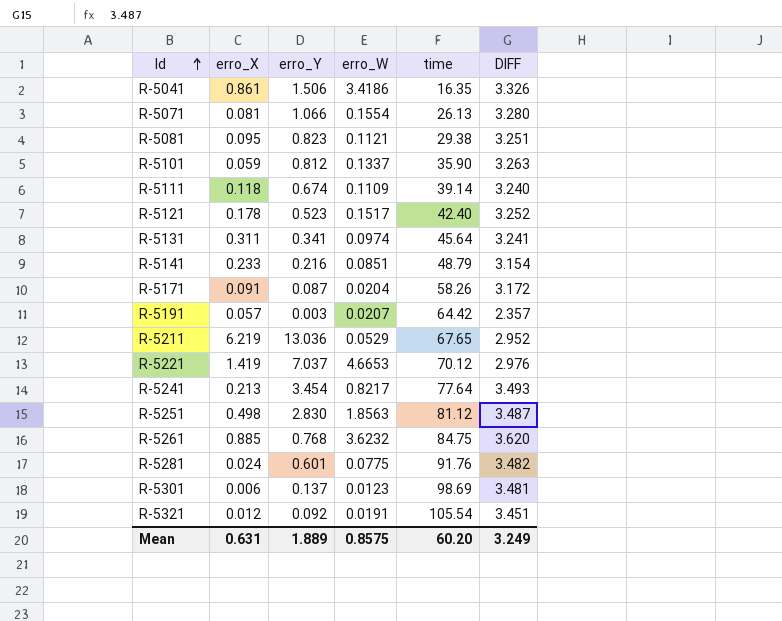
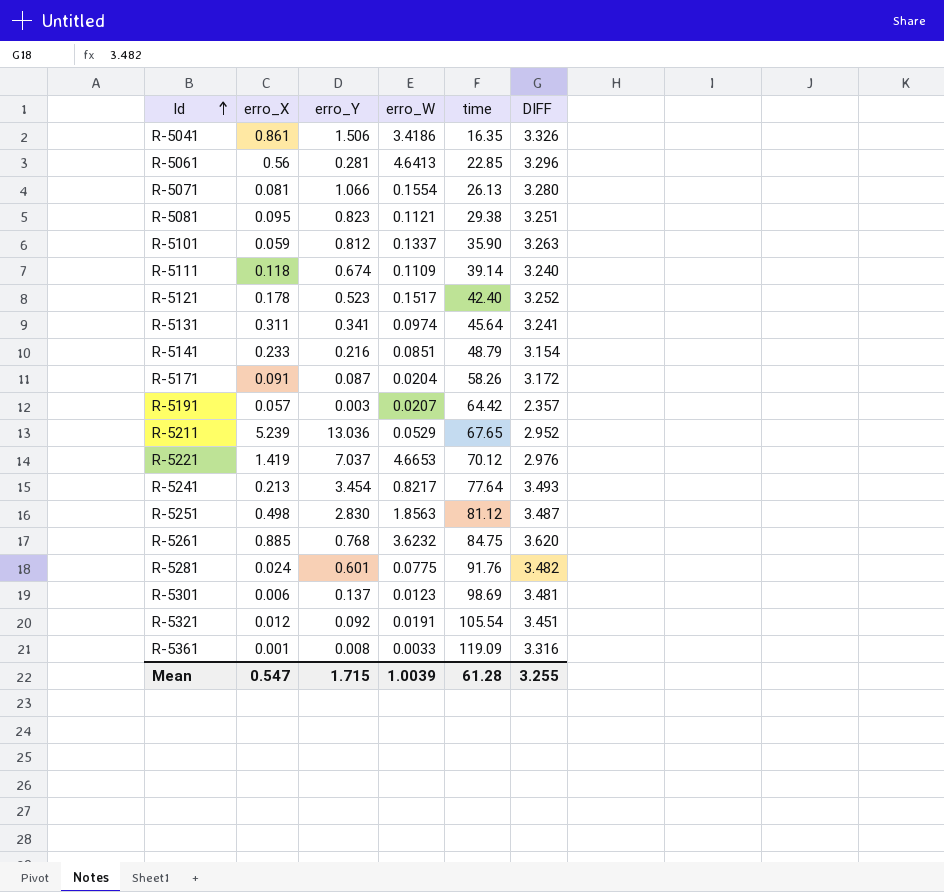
row R-5061: none -> 0.56 | 0.281 | 4.6413 | 22.85 | 3.296
R-5211 | erro_X: 6.219 -> 5.239
row R-5361: none -> 0.001 | 0.008 | 0.0033 | 119.09 | 3.316
Mean | erro_X: 0.631 -> 0.547
Mean | erro_Y: 1.889 -> 1.715
Mean | erro_W: 0.8575 -> 1.0039
Mean | time: 60.20 -> 61.28
Mean | DIFF: 3.249 -> 3.255

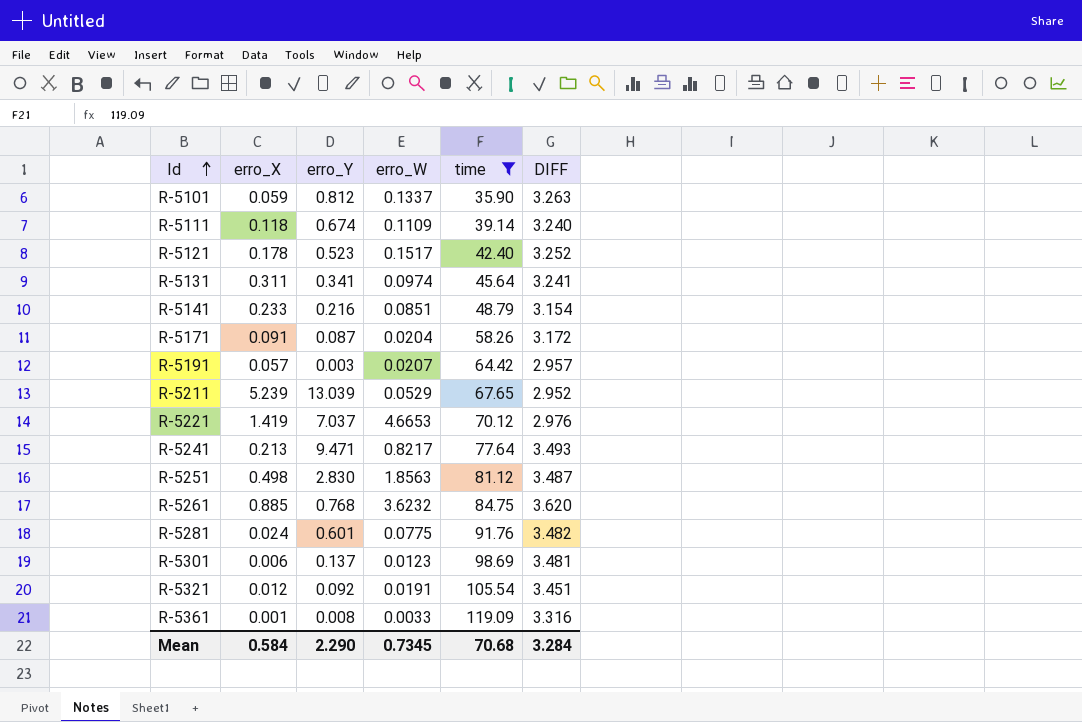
filter: none -> time >= 35.90
R-5191 | DIFF: 2.357 -> 2.957
R-5211 | erro_Y: 13.036 -> 13.039
R-5241 | erro_Y: 3.454 -> 9.471
Mean | erro_X: 0.547 -> 0.584
Mean | erro_Y: 1.715 -> 2.290
Mean | erro_W: 1.0039 -> 0.7345
Mean | time: 61.28 -> 70.68
Mean | DIFF: 3.255 -> 3.284

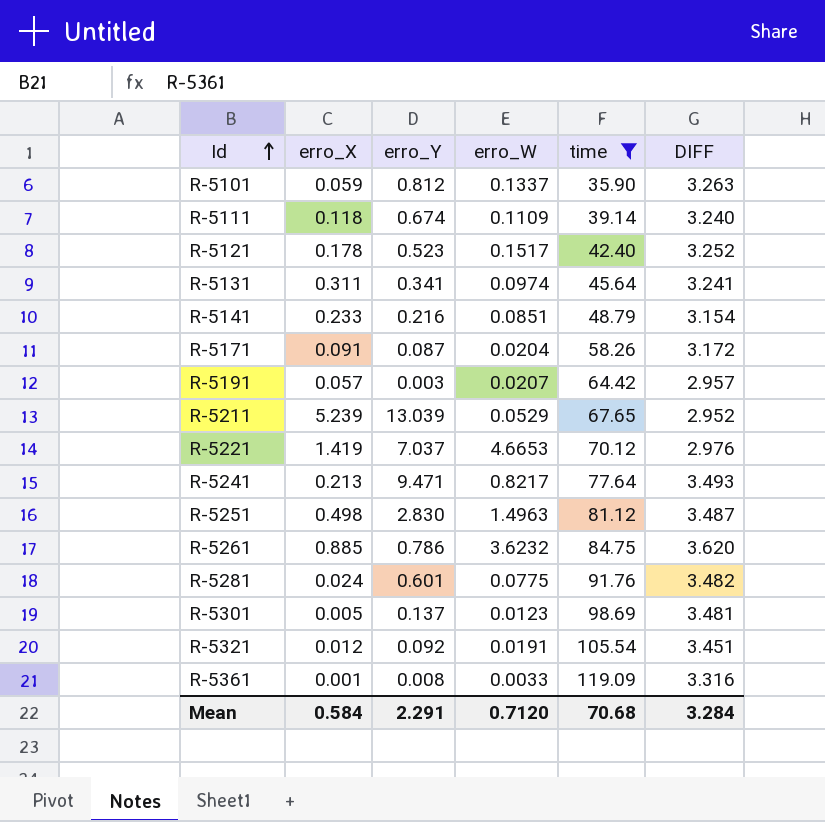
R-5251 | erro_W: 1.8563 -> 1.4963
R-5261 | erro_Y: 0.768 -> 0.786
R-5301 | erro_X: 0.006 -> 0.005
Mean | erro_Y: 2.290 -> 2.291
Mean | erro_W: 0.7345 -> 0.7120

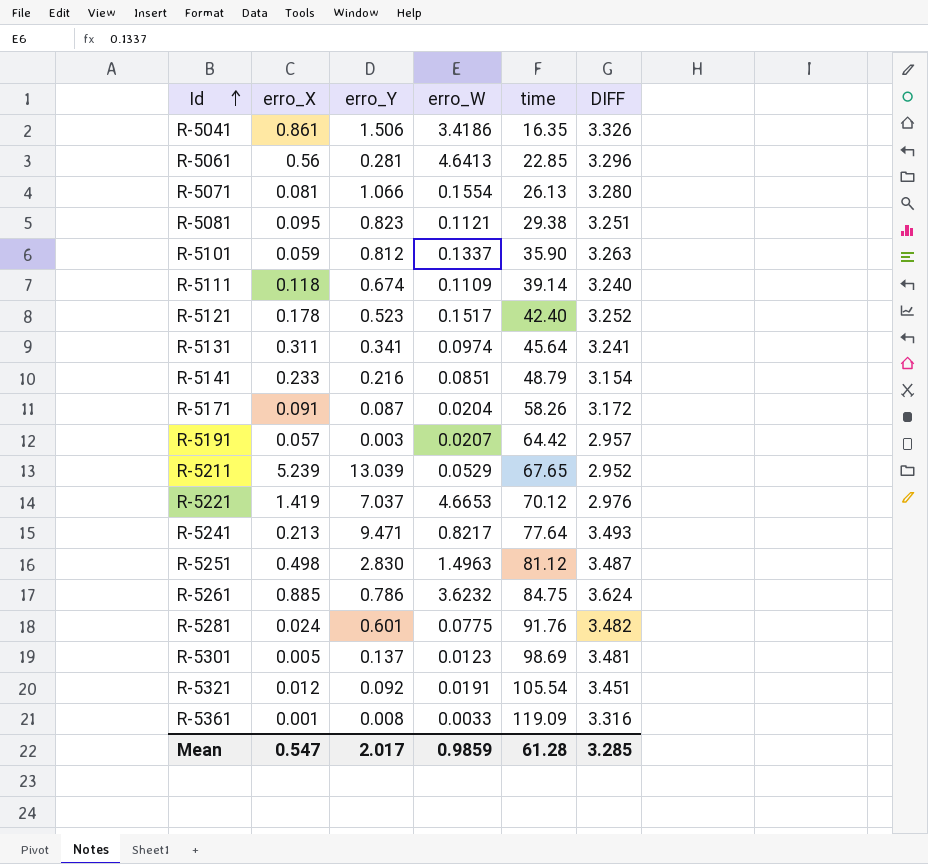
filter: time >= 35.90 -> none
R-5261 | DIFF: 3.620 -> 3.624
Mean | erro_X: 0.584 -> 0.547
Mean | erro_Y: 2.291 -> 2.017
Mean | erro_W: 0.7120 -> 0.9859
Mean | time: 70.68 -> 61.28
Mean | DIFF: 3.284 -> 3.285

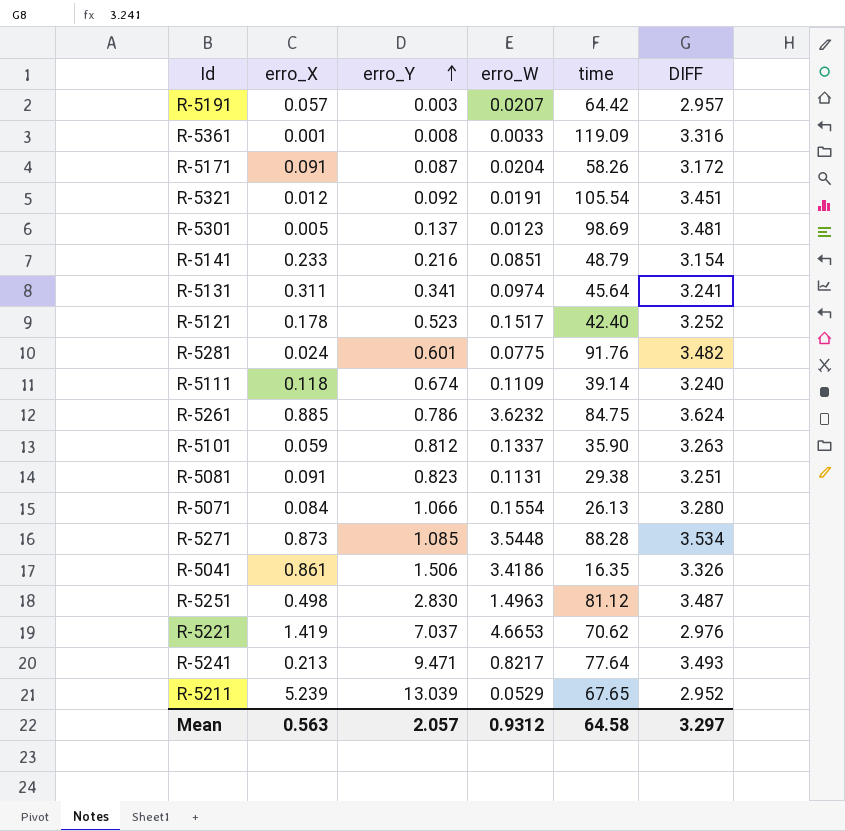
row order: Id ascending -> erro_Y ascending
row R-5061: 0.56 | 0.281 | 4.6413 | 22.85 | 3.296 -> none
R-5081 | erro_X: 0.095 -> 0.091
R-5081 | erro_W: 0.1121 -> 0.1131
R-5071 | erro_X: 0.081 -> 0.084
row R-5271: none -> 0.873 | 1.085 | 3.5448 | 88.28 | 3.534
R-5221 | time: 70.12 -> 70.62
Mean | erro_X: 0.547 -> 0.563
Mean | erro_Y: 2.017 -> 2.057
Mean | erro_W: 0.9859 -> 0.9312
Mean | time: 61.28 -> 64.58
Mean | DIFF: 3.285 -> 3.297

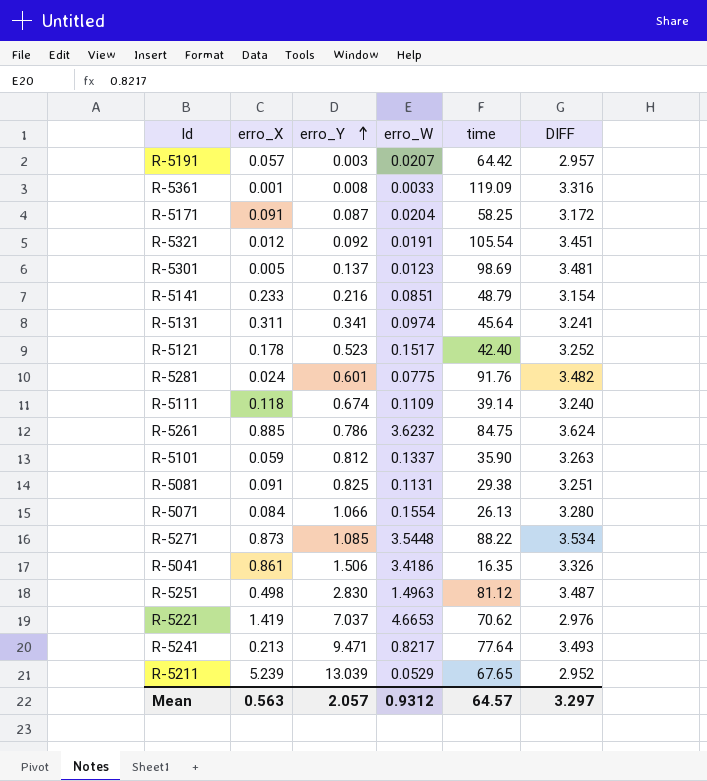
R-5171 | time: 58.26 -> 58.25
R-5081 | erro_Y: 0.823 -> 0.825
R-5271 | time: 88.28 -> 88.22
Mean | time: 64.58 -> 64.57

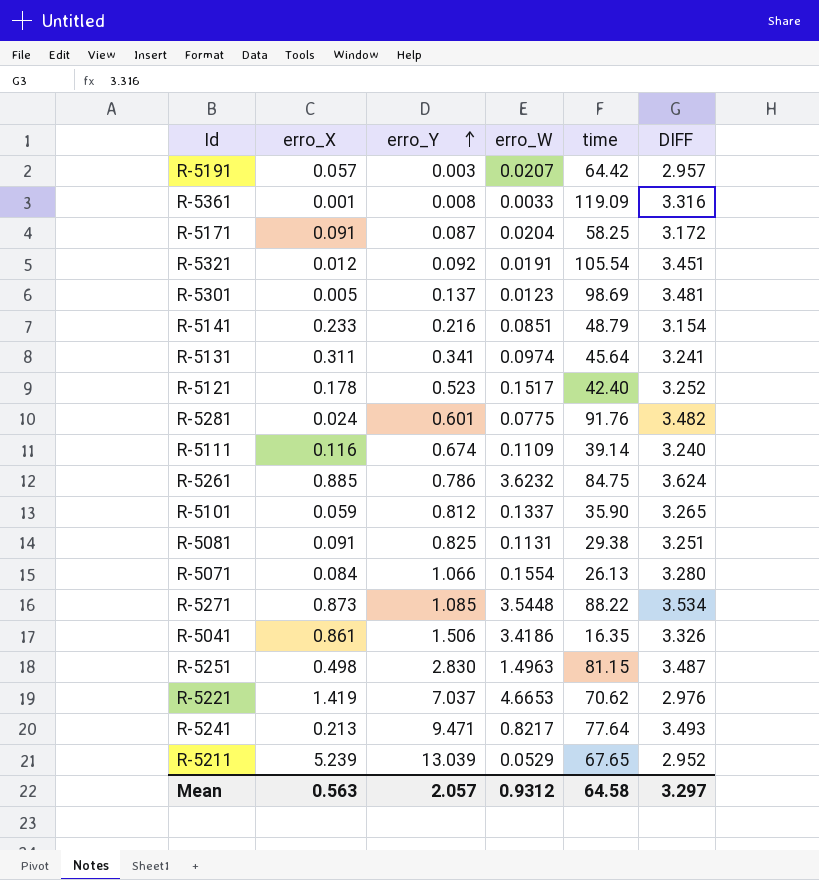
R-5111 | erro_X: 0.118 -> 0.116
R-5101 | DIFF: 3.263 -> 3.265
R-5251 | time: 81.12 -> 81.15
Mean | time: 64.57 -> 64.58

